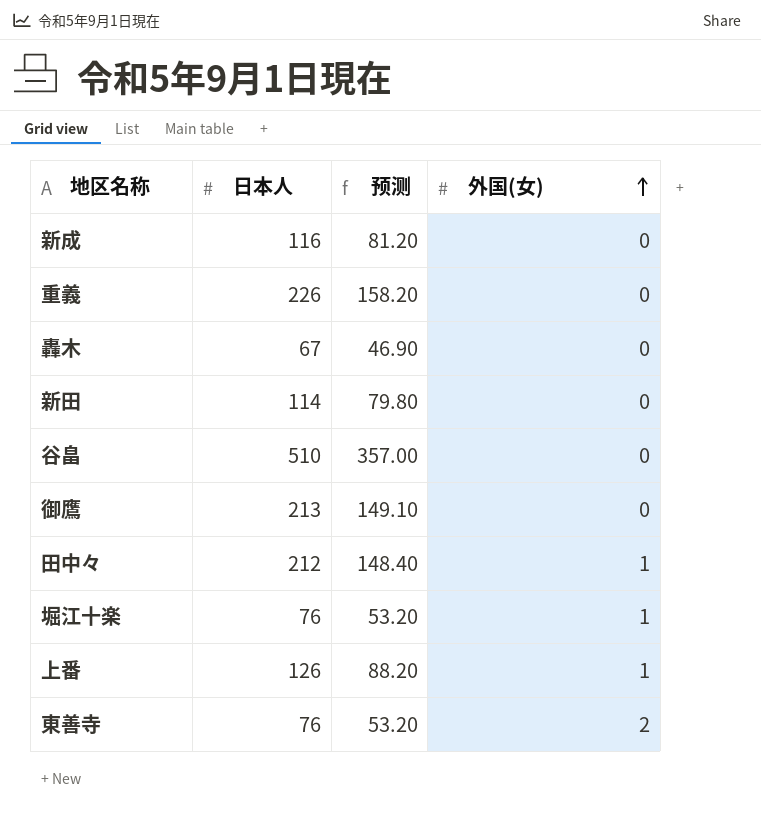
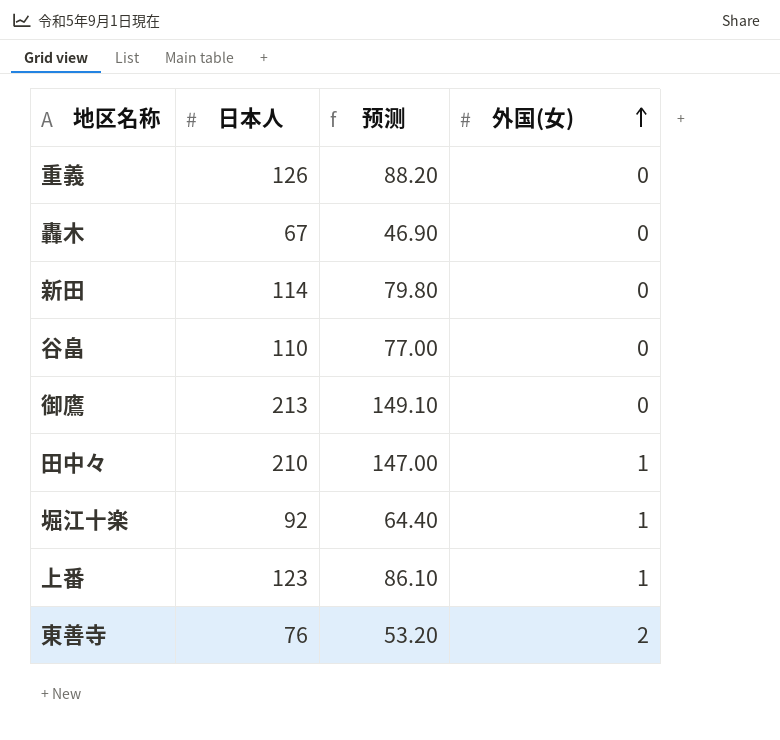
row 新成: 116 | 81.20 | 0 -> none
重義 | 日本人: 226 -> 126
重義 | 预测: 158.20 -> 88.20
谷畠 | 日本人: 510 -> 110
谷畠 | 预测: 357.00 -> 77.00
田中々 | 日本人: 212 -> 210
田中々 | 预测: 148.40 -> 147.00
堀江十楽 | 日本人: 76 -> 92
堀江十楽 | 预测: 53.20 -> 64.40
上番 | 日本人: 126 -> 123
上番 | 预测: 88.20 -> 86.10

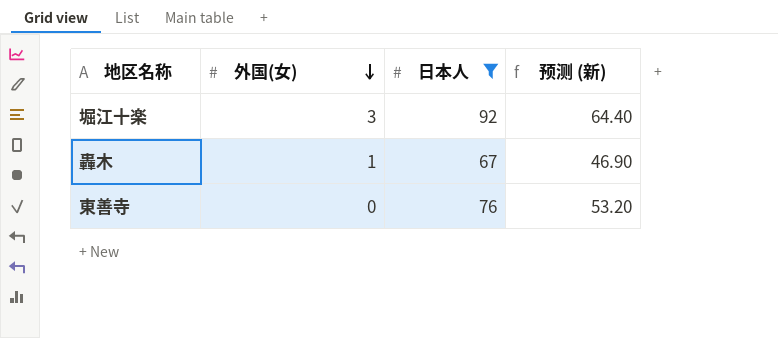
filter: none -> 日本人 <= 92
row order: 外国(女) ascending -> 外国(女) descending
column 外国(女) | position: 4 -> 2
column name: 预测 -> 预测 (新)
堀江十楽 | 外国(女): 1 -> 3
轟木 | 外国(女): 0 -> 1
東善寺 | 外国(女): 2 -> 0

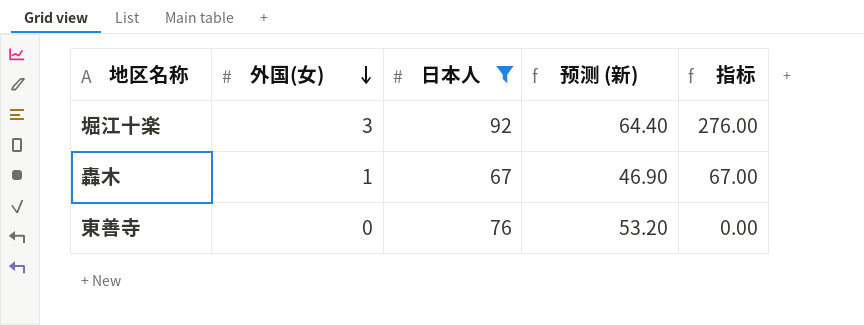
column 指标 | formula: none -> [外国(女)] * [日本人]

